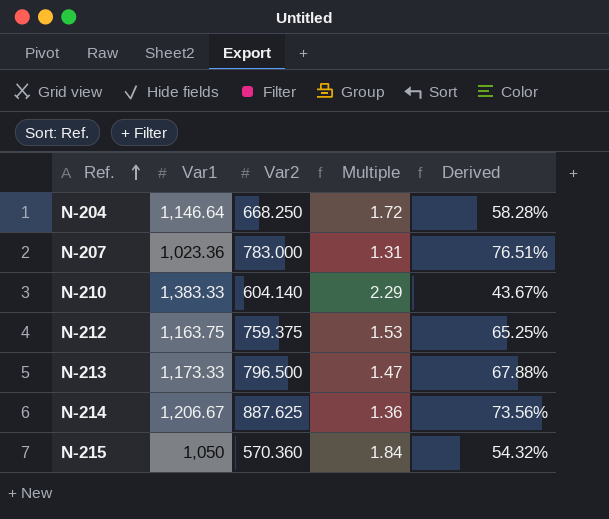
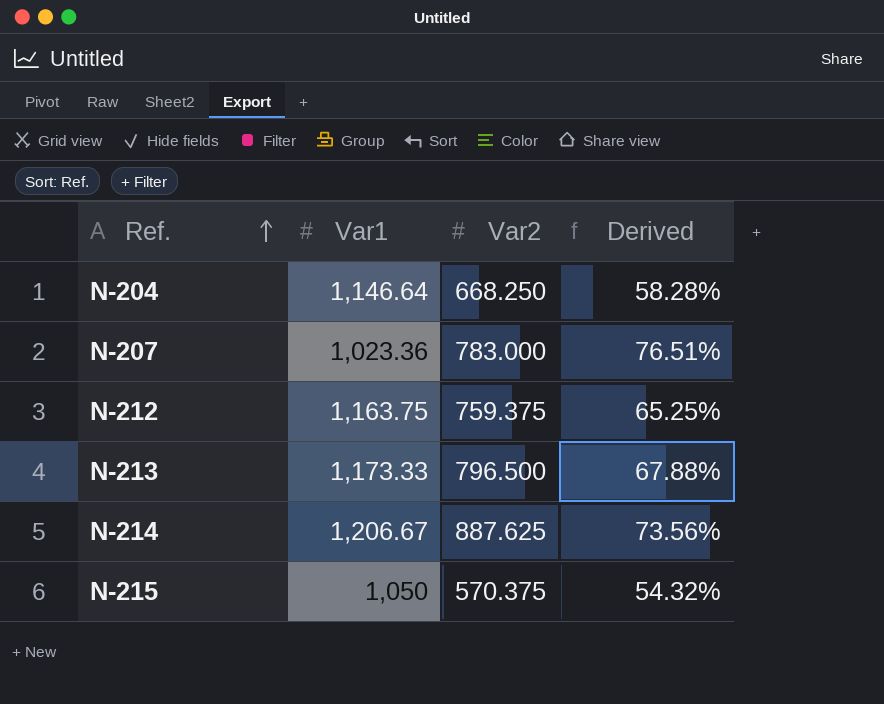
column Multiple | formula: [Var1] / [Var2] -> none
row N-210: 1,383.33 | 604.140 | 2.29 | 43.67% -> none
N-215 | Var2: 570.360 -> 570.375

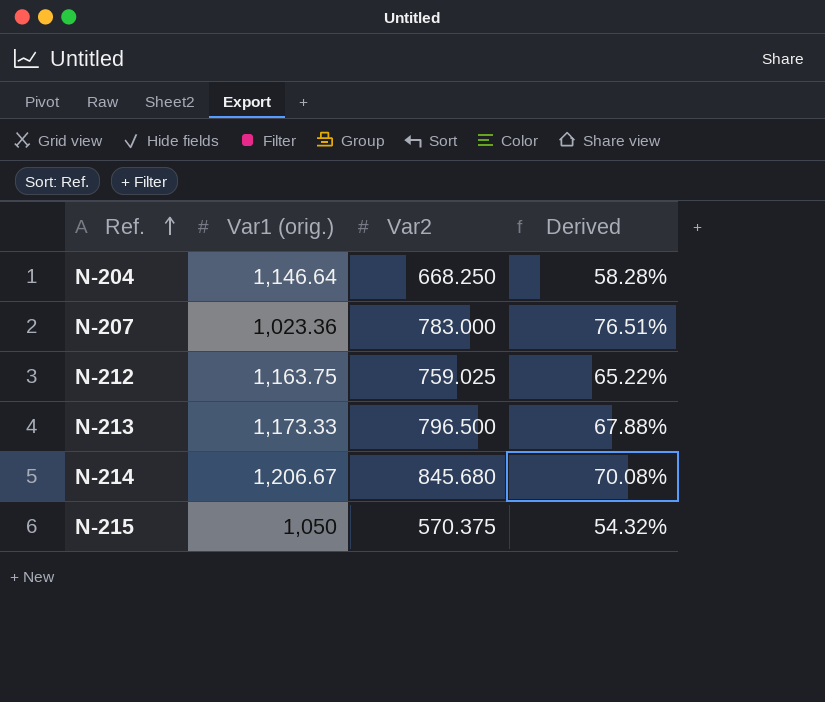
column name: Var1 -> Var1 (orig.)
N-212 | Var2: 759.375 -> 759.025
N-212 | Derived: 65.25% -> 65.22%
N-214 | Var2: 887.625 -> 845.680
N-214 | Derived: 73.56% -> 70.08%

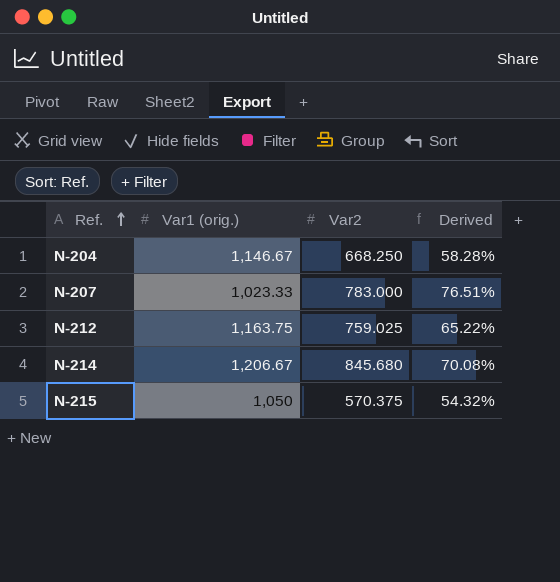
row N-213: 1,173.33 | 796.500 | 67.88% -> none
N-204 | Var1 (orig.): 1,146.64 -> 1,146.67
N-207 | Var1 (orig.): 1,023.36 -> 1,023.33

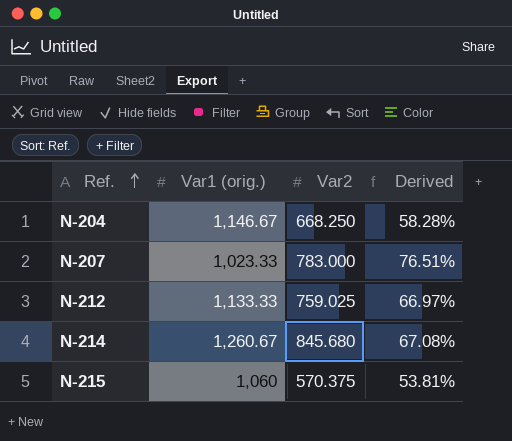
N-212 | Var1 (orig.): 1,163.75 -> 1,133.33
N-212 | Derived: 65.22% -> 66.97%
N-214 | Var1 (orig.): 1,206.67 -> 1,260.67
N-214 | Derived: 70.08% -> 67.08%
N-215 | Var1 (orig.): 1,050 -> 1,060
N-215 | Derived: 54.32% -> 53.81%

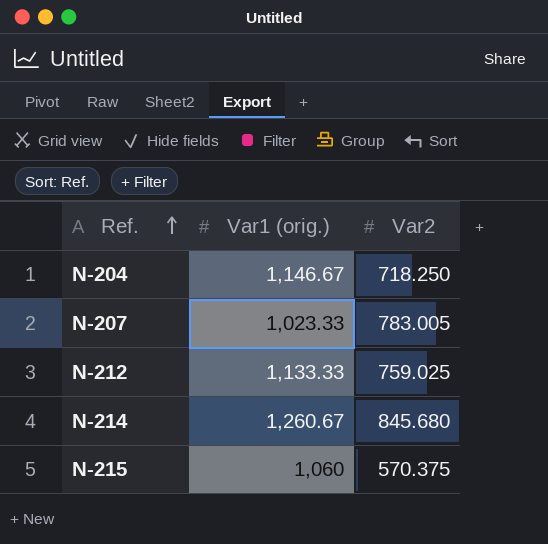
column Derived | formula: [Var2] / [Var1 (orig.)] -> none
N-204 | Var2: 668.250 -> 718.250
N-207 | Var2: 783.000 -> 783.005

